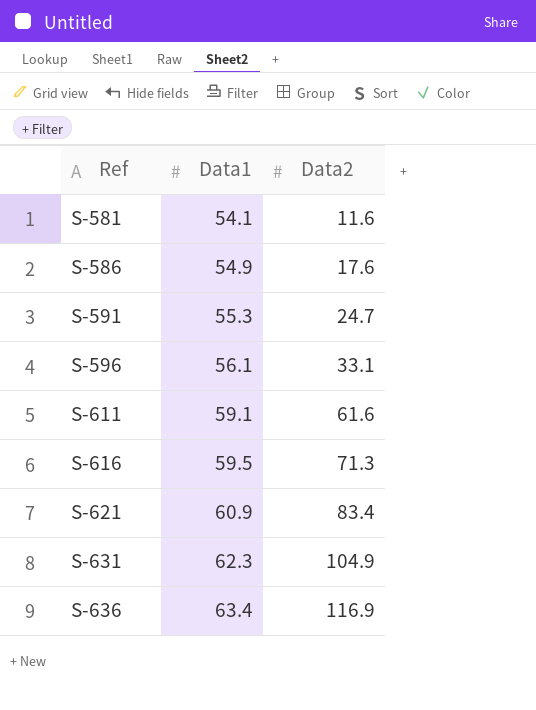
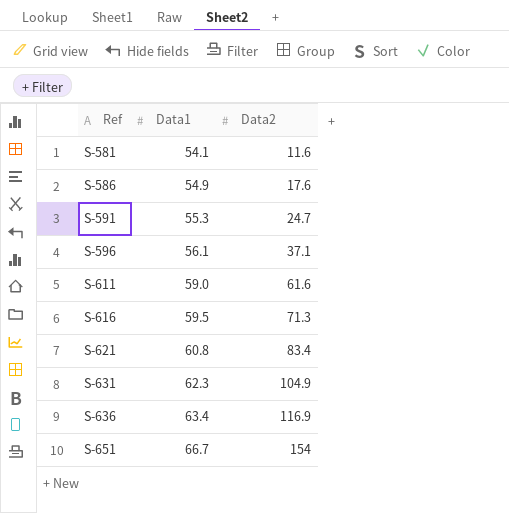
S-596 | Data2: 33.1 -> 37.1
S-611 | Data1: 59.1 -> 59.0
S-621 | Data1: 60.9 -> 60.8
row S-651: none -> 66.7 | 154

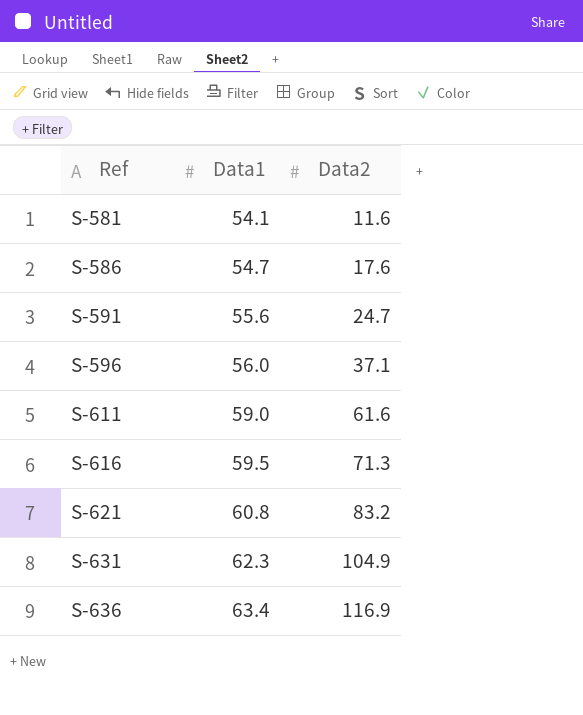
row S-651: 66.7 | 154 -> none
S-586 | Data1: 54.9 -> 54.7
S-591 | Data1: 55.3 -> 55.6
S-596 | Data1: 56.1 -> 56.0
S-621 | Data2: 83.4 -> 83.2

